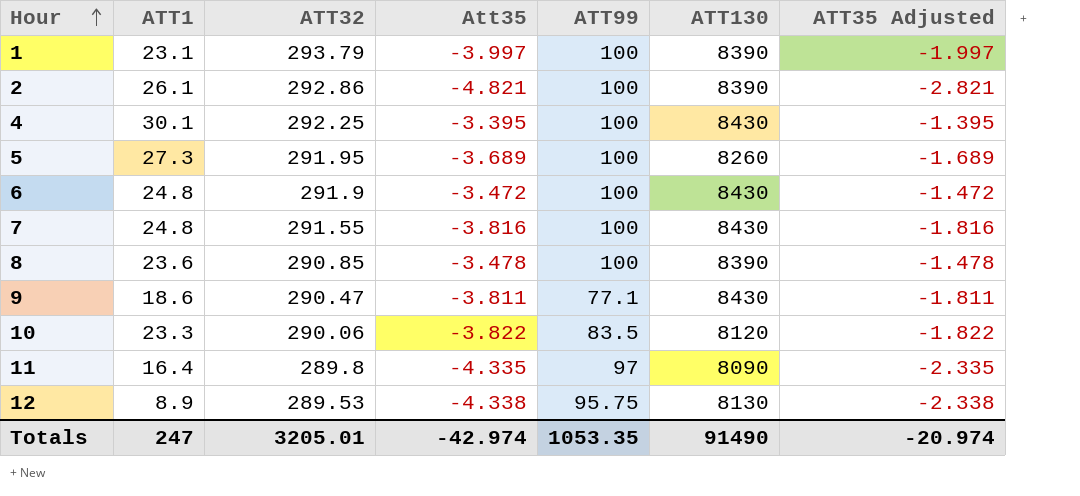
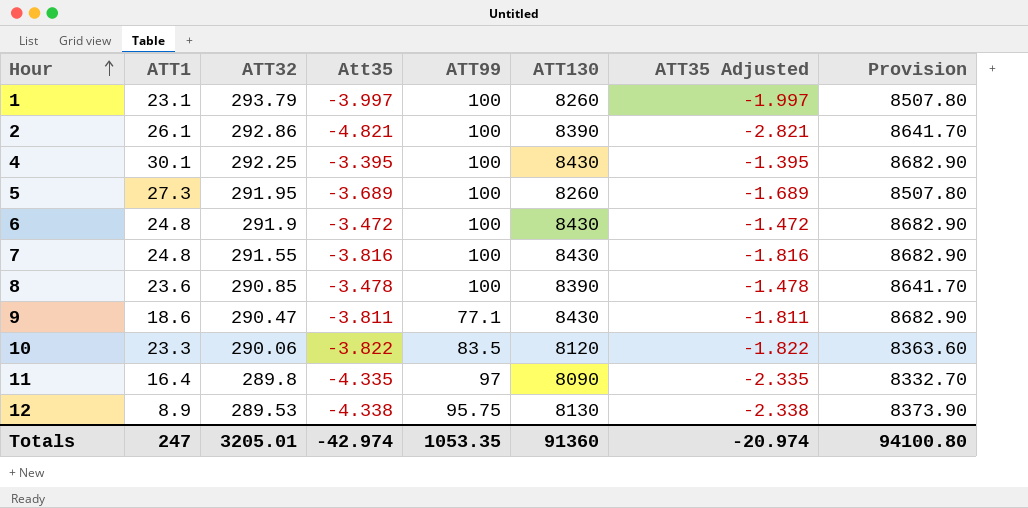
column Provision | formula: none -> [ATT130] * 1.03
1 | ATT130: 8390 -> 8260
Totals | ATT130: 91490 -> 91360

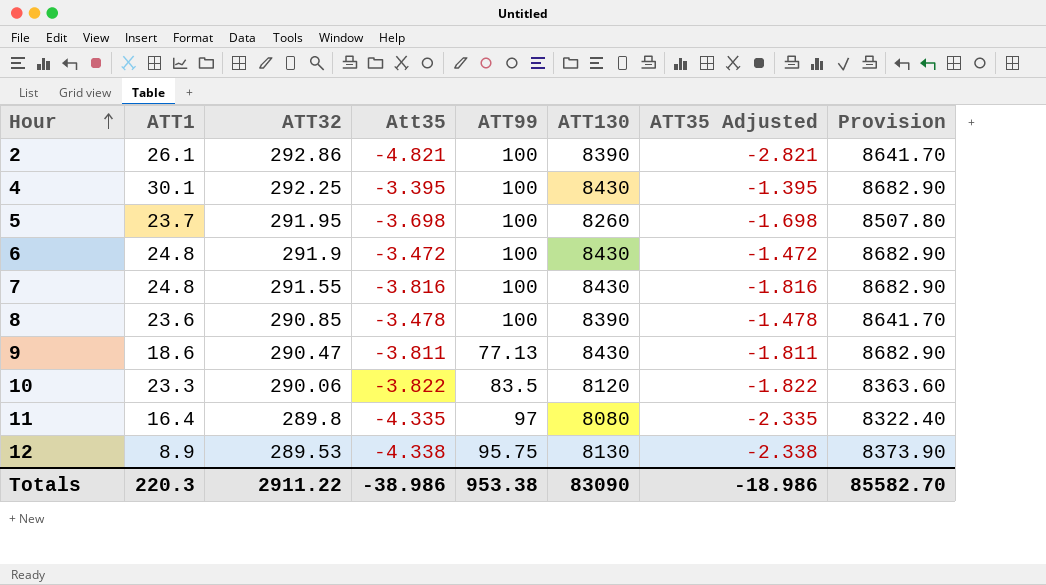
row 1: 23.1 | 293.79 | -3.997 | 100 | 8260 | -1.997 | 8507.80 -> none
5 | ATT1: 27.3 -> 23.7
5 | Att35: -3.689 -> -3.698
5 | ATT35 Adjusted: -1.689 -> -1.698
9 | ATT99: 77.1 -> 77.13
11 | ATT130: 8090 -> 8080
11 | Provision: 8332.70 -> 8322.40
Totals | ATT1: 247 -> 220.3
Totals | ATT32: 3205.01 -> 2911.22
Totals | Att35: -42.974 -> -38.986
Totals | ATT99: 1053.35 -> 953.38
Totals | ATT130: 91360 -> 83090
Totals | ATT35 Adjusted: -20.974 -> -18.986
Totals | Provision: 94100.80 -> 85582.70

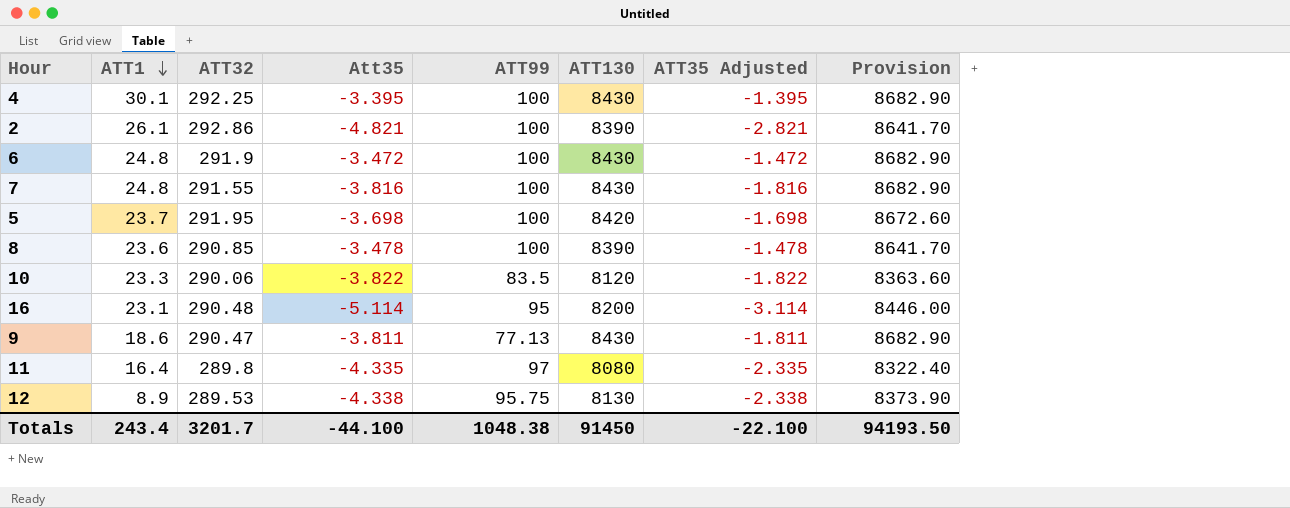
row order: Hour ascending -> ATT1 descending
5 | ATT130: 8260 -> 8420
5 | Provision: 8507.80 -> 8672.60
row 16: none -> 23.1 | 290.48 | -5.114 | 95 | 8200 | -3.114 | 8446.00
Totals | ATT1: 220.3 -> 243.4
Totals | ATT32: 2911.22 -> 3201.7
Totals | Att35: -38.986 -> -44.100
Totals | ATT99: 953.38 -> 1048.38
Totals | ATT130: 83090 -> 91450
Totals | ATT35 Adjusted: -18.986 -> -22.100
Totals | Provision: 85582.70 -> 94193.50

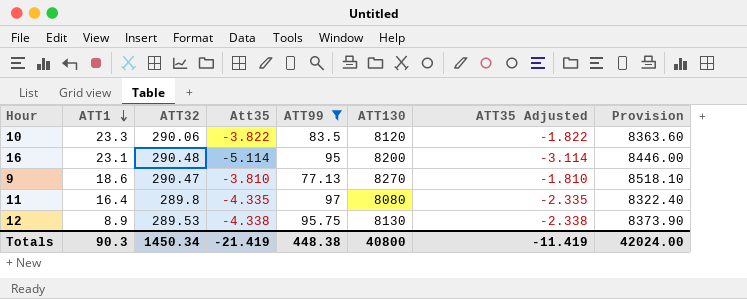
filter: none -> ATT99 != 100
9 | Att35: -3.811 -> -3.810
9 | ATT130: 8430 -> 8270
9 | ATT35 Adjusted: -1.811 -> -1.810
9 | Provision: 8682.90 -> 8518.10
Totals | ATT1: 243.4 -> 90.3
Totals | ATT32: 3201.7 -> 1450.34
Totals | Att35: -44.100 -> -21.419
Totals | ATT99: 1048.38 -> 448.38
Totals | ATT130: 91450 -> 40800
Totals | ATT35 Adjusted: -22.100 -> -11.419
Totals | Provision: 94193.50 -> 42024.00

